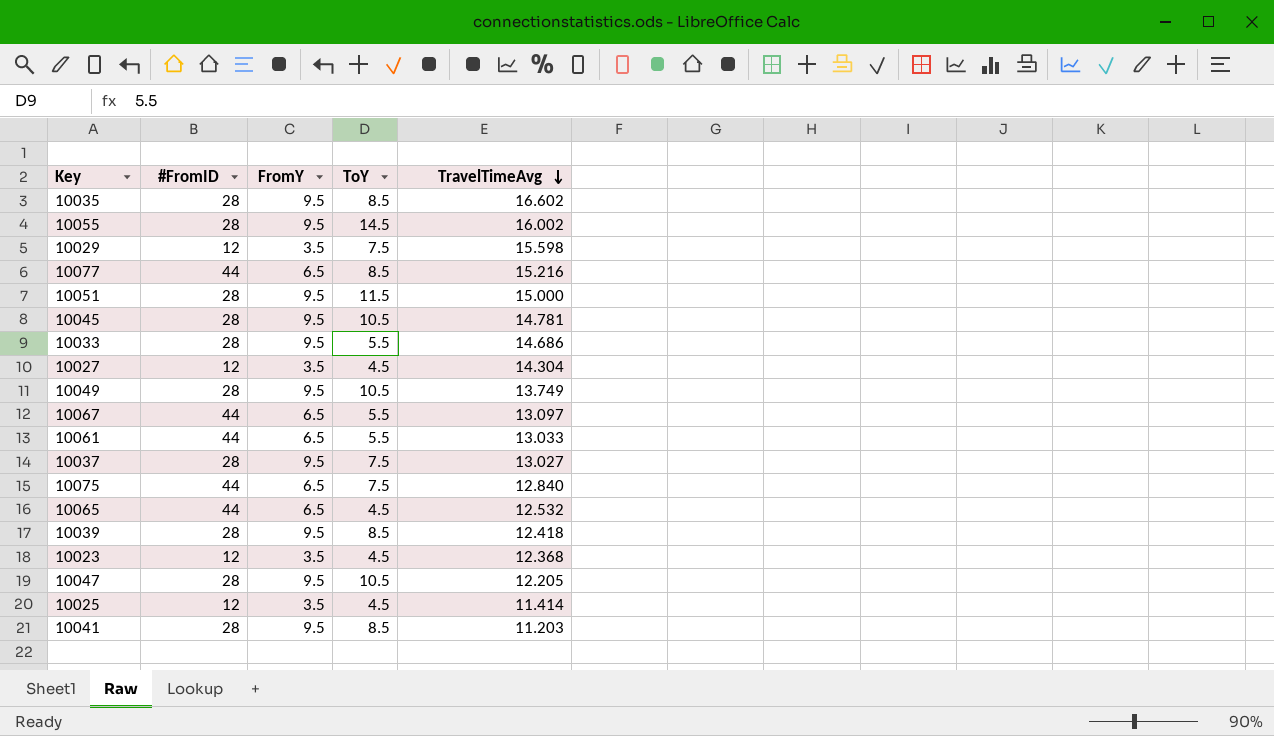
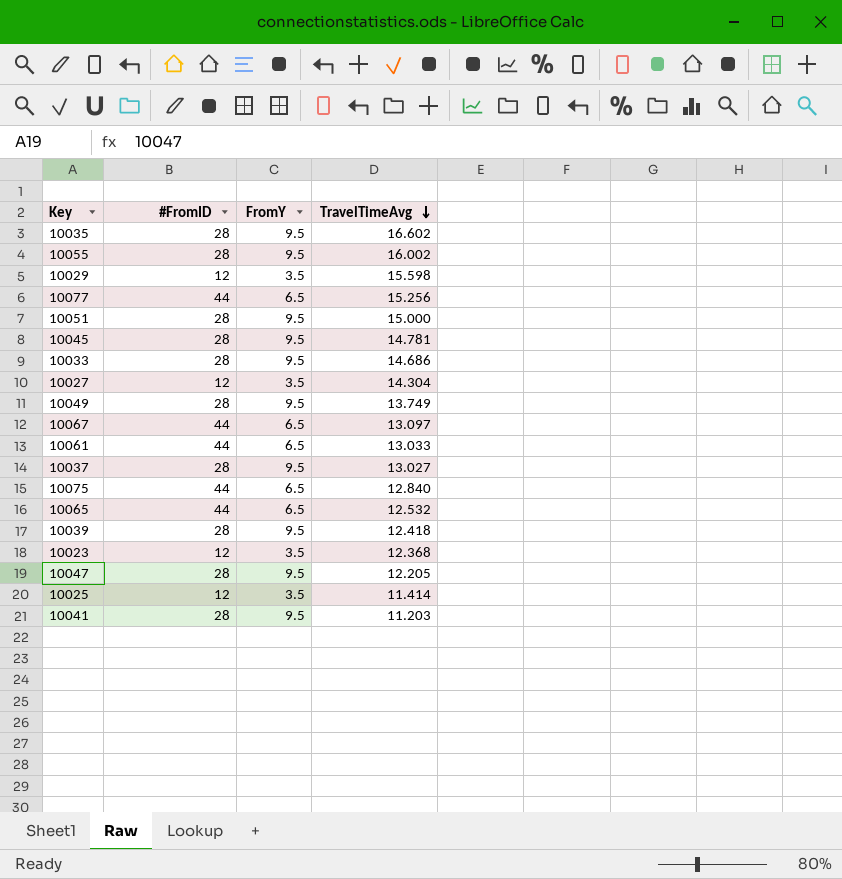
column ToY | position: 4 -> none
10077 | TravelTimeAvg: 15.216 -> 15.256

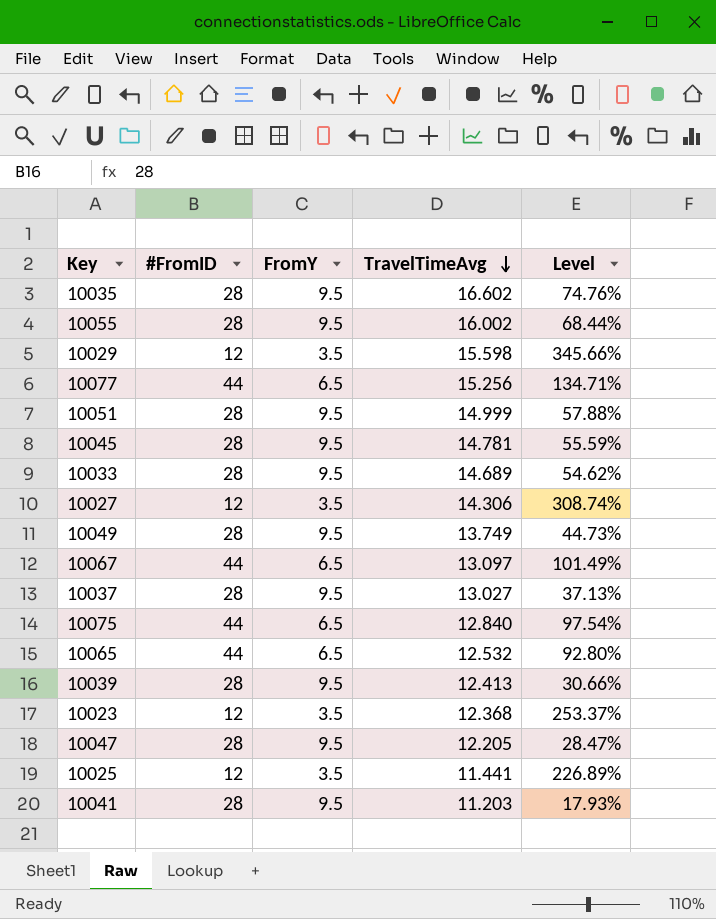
column Level | formula: none -> ([TravelTimeAvg] - [FromY]) / [FromY]
row 10061: 44 | 6.5 | 13.033 -> none
10051 | TravelTimeAvg: 15.000 -> 14.999
10033 | TravelTimeAvg: 14.686 -> 14.689
10027 | TravelTimeAvg: 14.304 -> 14.306
10039 | TravelTimeAvg: 12.418 -> 12.413
10025 | TravelTimeAvg: 11.414 -> 11.441

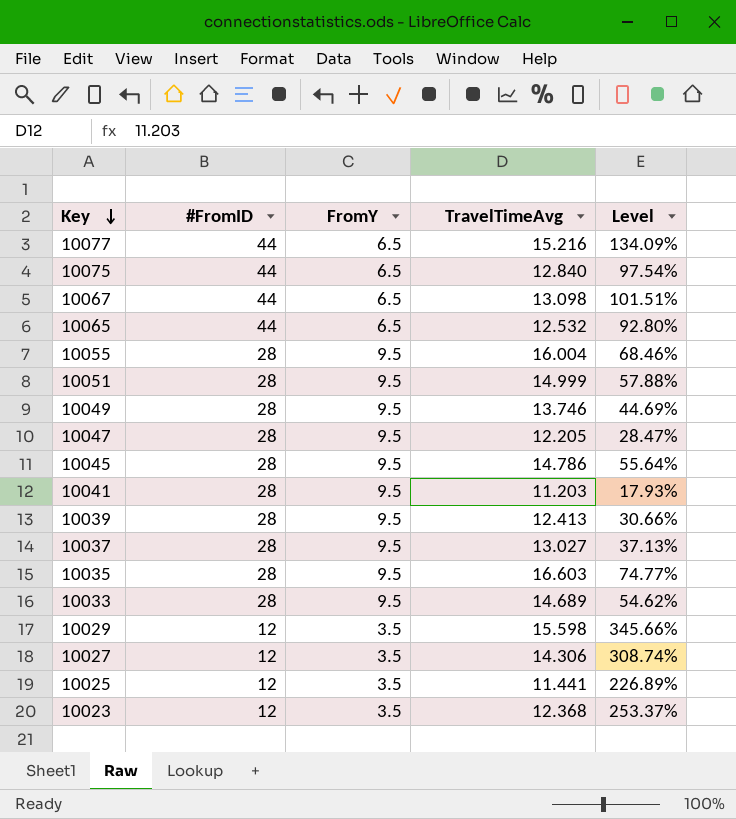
row order: TravelTimeAvg descending -> Key descending
10077 | TravelTimeAvg: 15.256 -> 15.216
10077 | Level: 134.71% -> 134.09%
10067 | TravelTimeAvg: 13.097 -> 13.098
10067 | Level: 101.49% -> 101.51%
10055 | TravelTimeAvg: 16.002 -> 16.004
10055 | Level: 68.44% -> 68.46%
10049 | TravelTimeAvg: 13.749 -> 13.746
10049 | Level: 44.73% -> 44.69%
10045 | TravelTimeAvg: 14.781 -> 14.786
10045 | Level: 55.59% -> 55.64%
10035 | TravelTimeAvg: 16.602 -> 16.603
10035 | Level: 74.76% -> 74.77%

